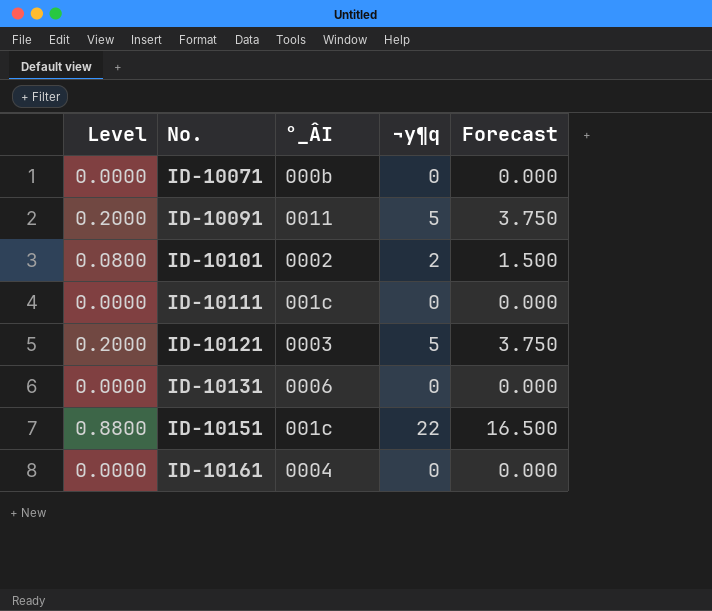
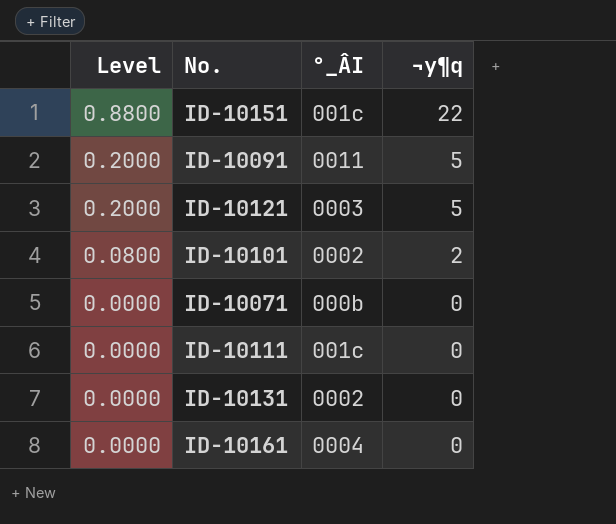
row order: No. ascending -> Level descending
column Forecast | formula: [¬y¶q] * 0.75 -> none
ID-10131 | °_ÂI: 0006 -> 0002

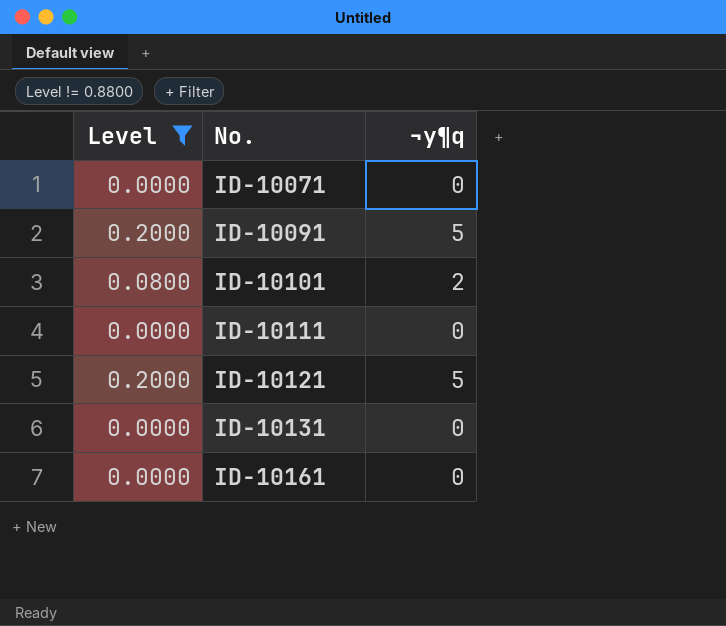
filter: none -> Level != 0.8800
row order: Level descending -> No. ascending
column °_ÂI | position: 3 -> none

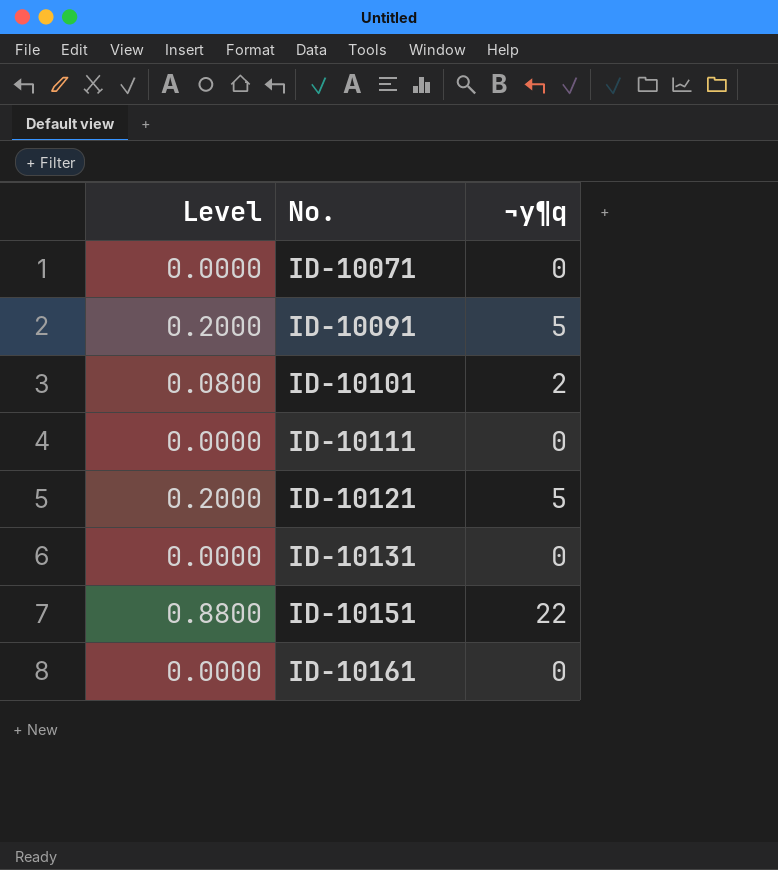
filter: Level != 0.8800 -> none

